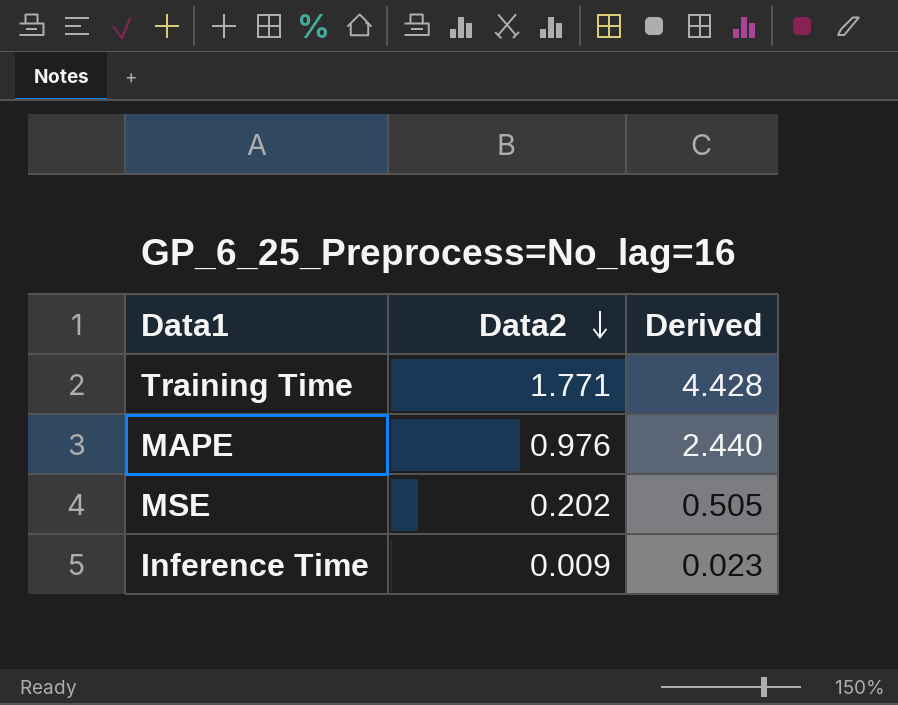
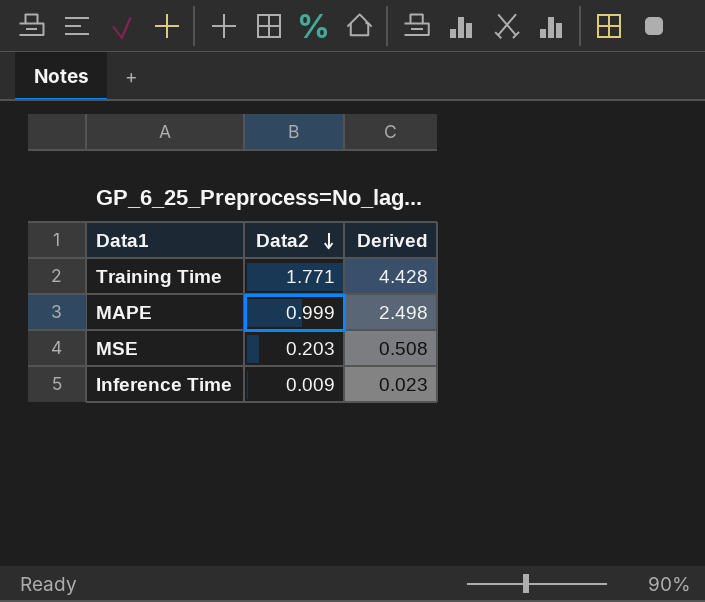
MAPE | Data2: 0.976 -> 0.999
MAPE | Derived: 2.440 -> 2.498
MSE | Data2: 0.202 -> 0.203
MSE | Derived: 0.505 -> 0.508

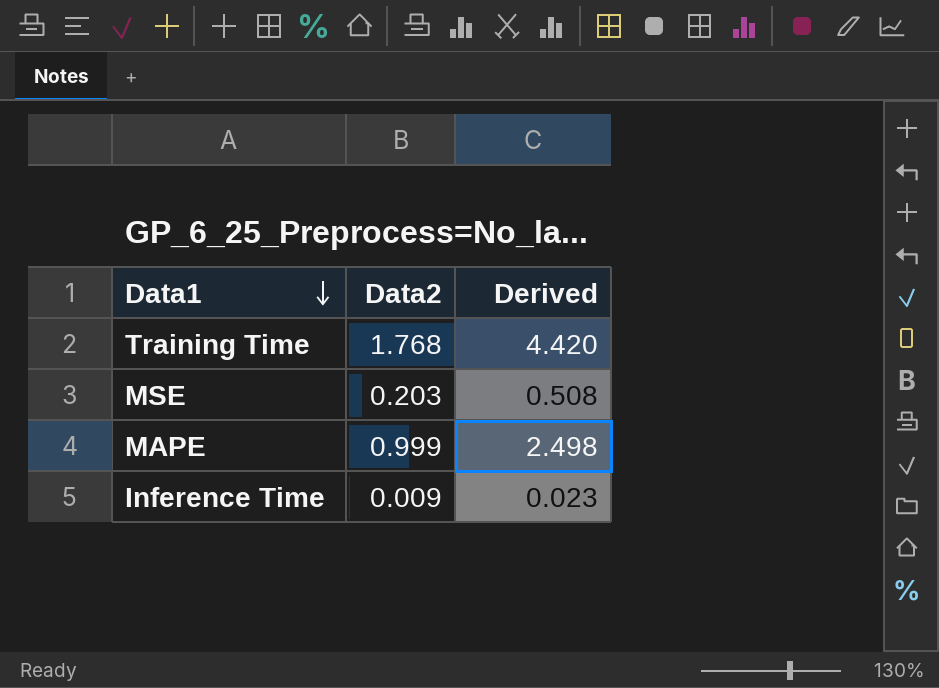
row order: Data2 descending -> Data1 descending
Training Time | Data2: 1.771 -> 1.768
Training Time | Derived: 4.428 -> 4.420

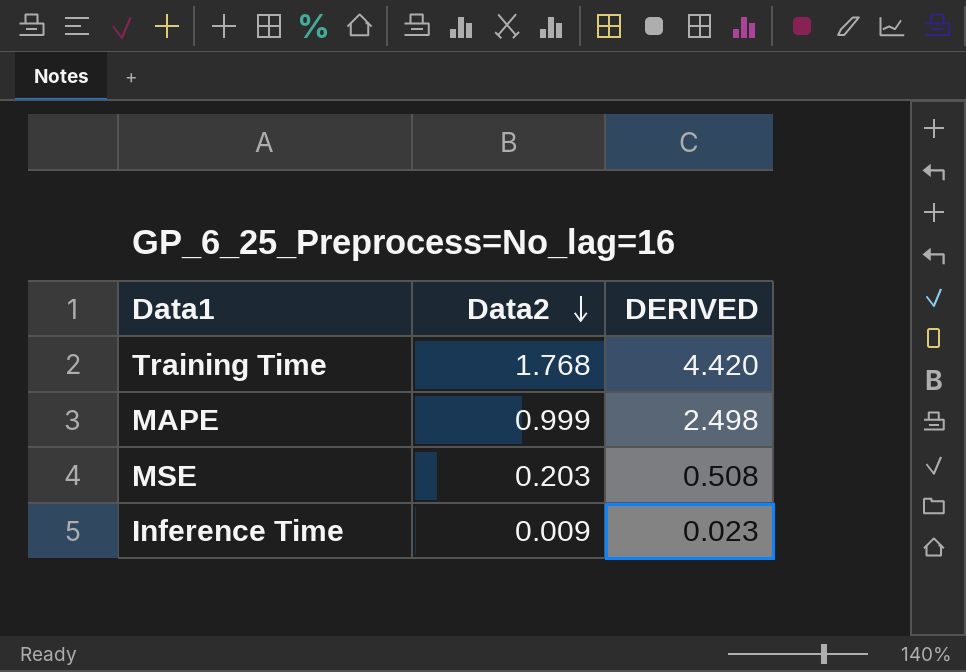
row order: Data1 descending -> Data2 descending
column name: Derived -> DERIVED

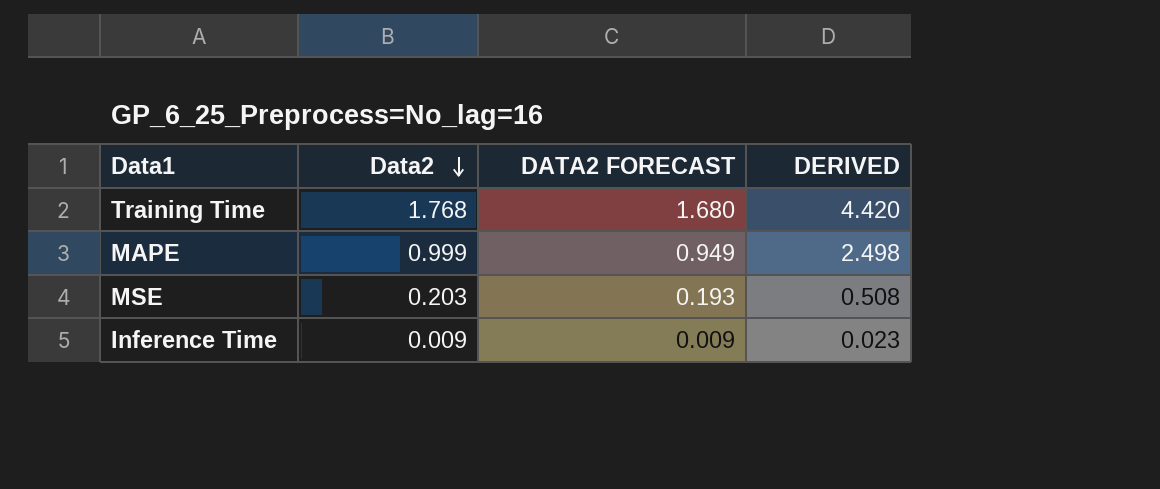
column DATA2 FORECAST | formula: none -> [Data2] * 0.95

